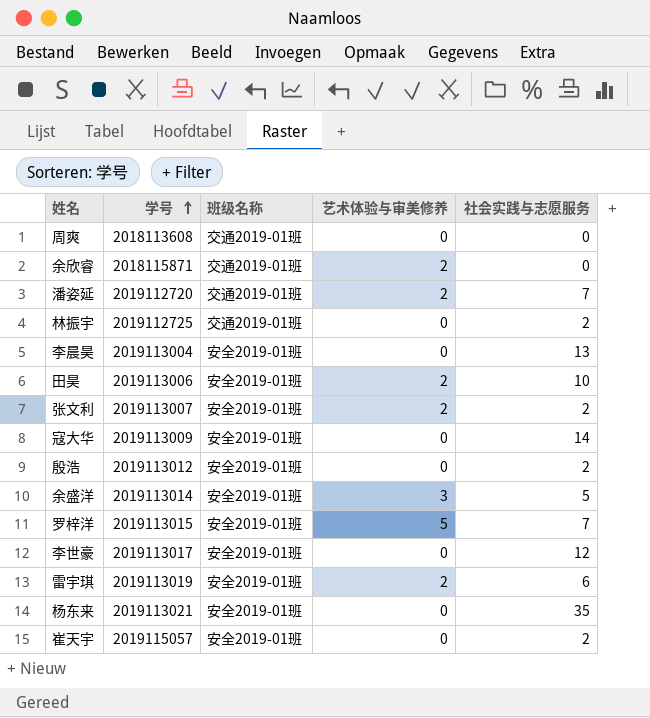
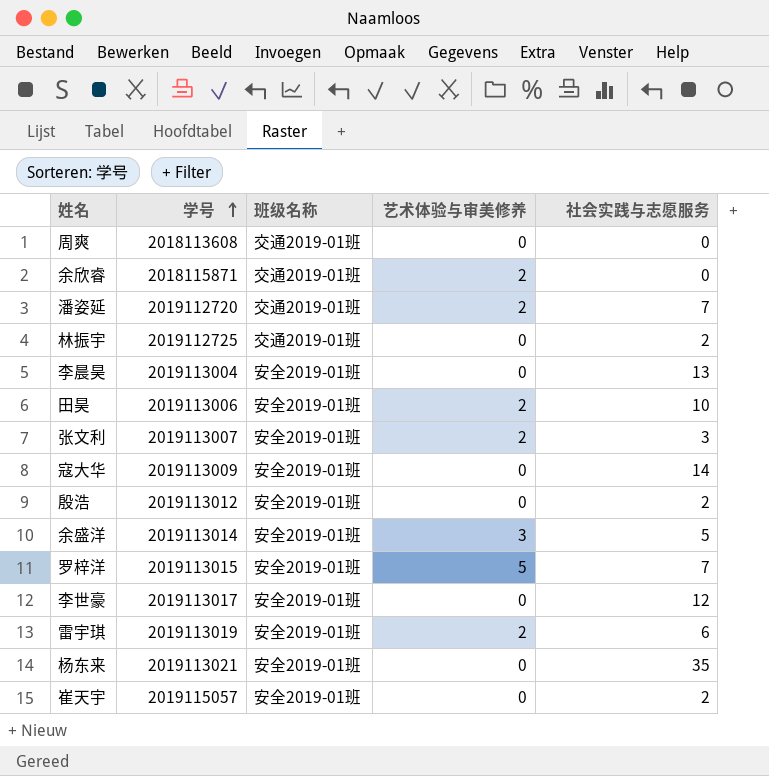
张文利 | 社会实践与志愿服务: 2 -> 3

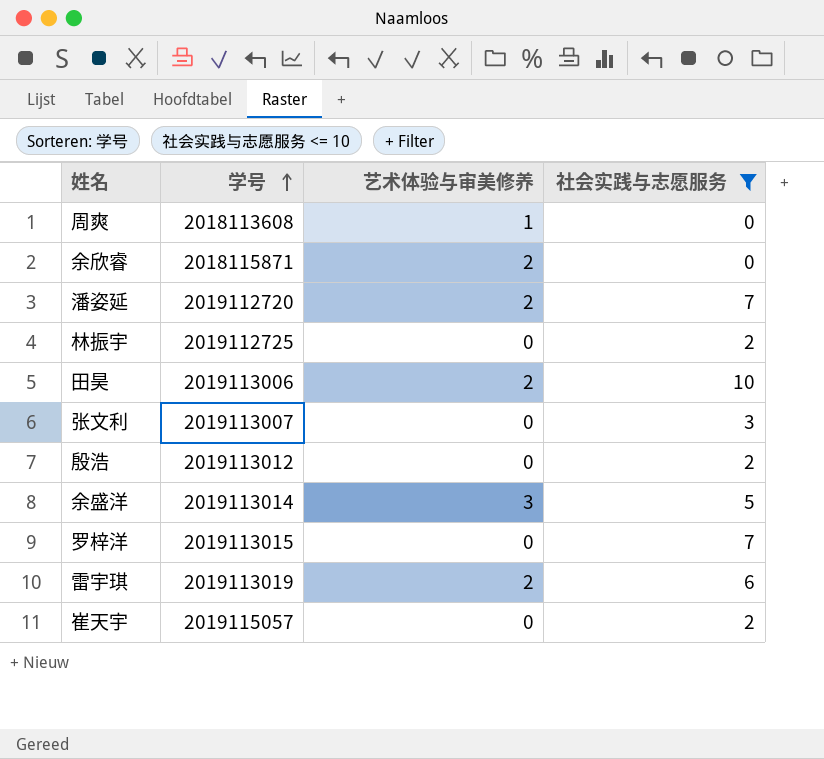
filter: none -> 社会实践与志愿服务 <= 10
column 班级名称 | position: 3 -> none
周爽 | 艺术体验与审美修养: 0 -> 1
张文利 | 艺术体验与审美修养: 2 -> 0
罗梓洋 | 艺术体验与审美修养: 5 -> 0

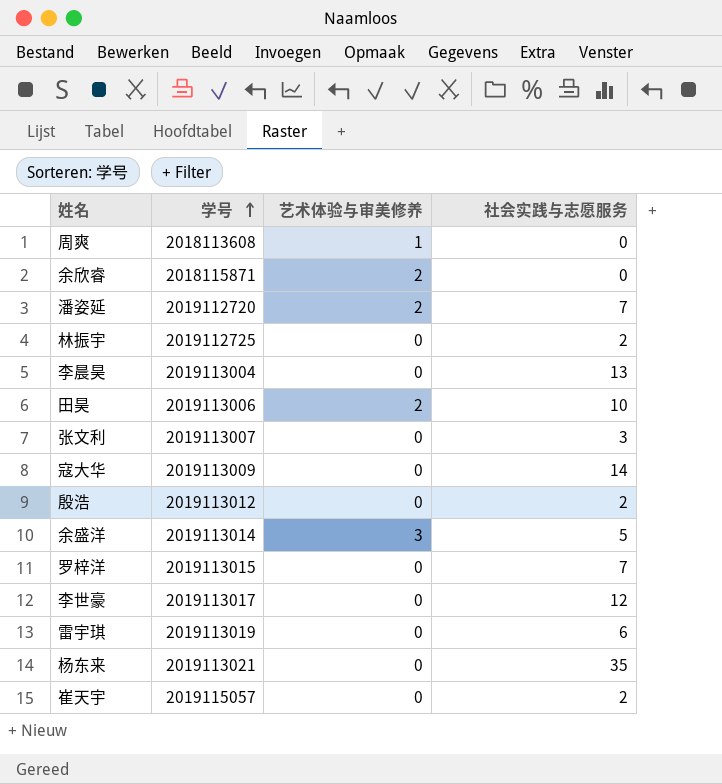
filter: 社会实践与志愿服务 <= 10 -> none
雷宇琪 | 艺术体验与审美修养: 2 -> 0

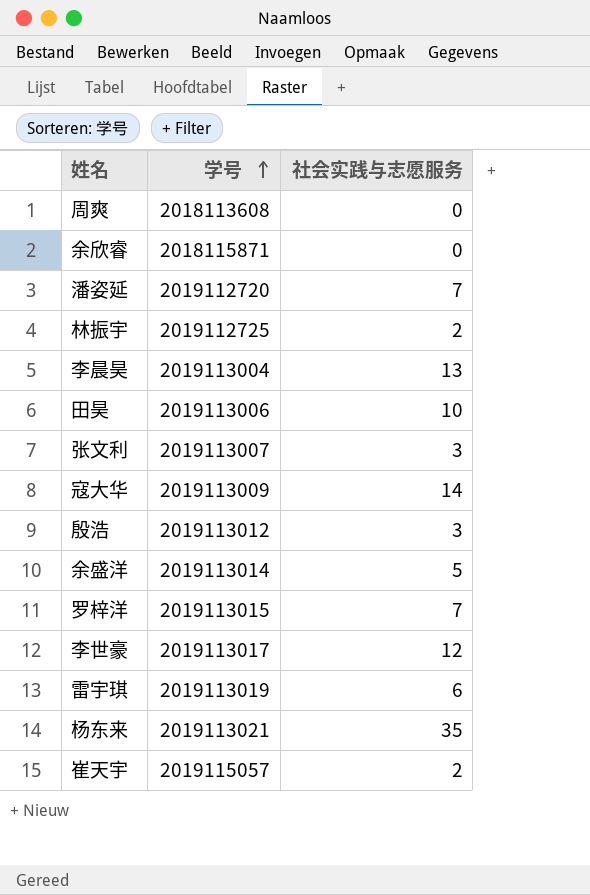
column 艺术体验与审美修养 | position: 3 -> none
殷浩 | 社会实践与志愿服务: 2 -> 3

